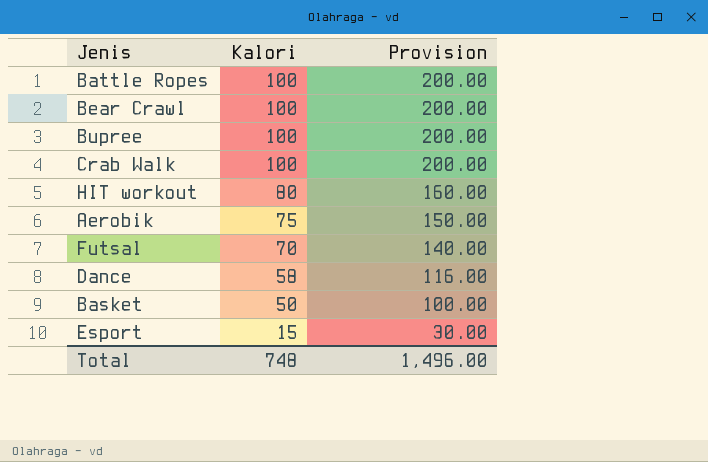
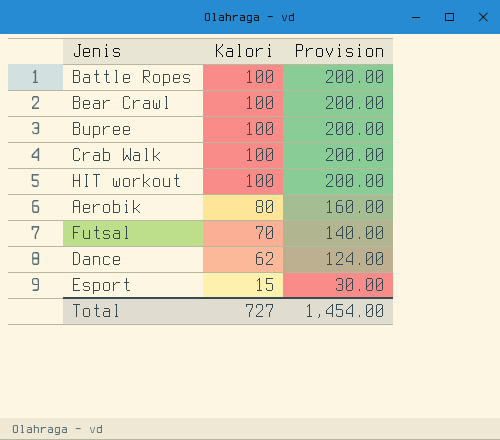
row Basket: 50 | 100.00 -> none
HIT workout | Kalori: 80 -> 100
HIT workout | Provision: 160.00 -> 200.00
Aerobik | Kalori: 75 -> 80
Aerobik | Provision: 150.00 -> 160.00
Dance | Kalori: 58 -> 62
Dance | Provision: 116.00 -> 124.00
Total | Kalori: 748 -> 727
Total | Provision: 1,496.00 -> 1,454.00

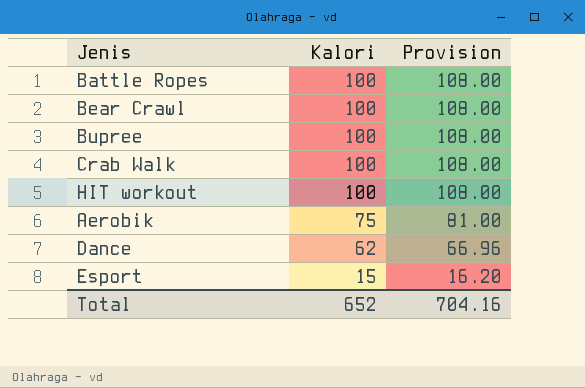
column Provision | formula: [Kalori] * 2 -> [Kalori] * 1.08
row Futsal: 70 | 140.00 -> none
Aerobik | Kalori: 80 -> 75
Total | Kalori: 727 -> 652
Total | Provision: 1,454.00 -> 704.16

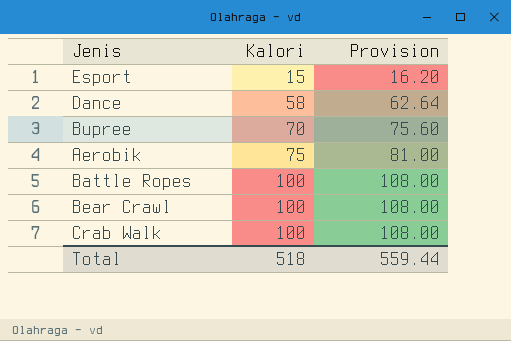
row order: Kalori descending -> Kalori ascending
row HIT workout: 100 | 108.00 -> none
Dance | Kalori: 62 -> 58
Dance | Provision: 66.96 -> 62.64
Bupree | Kalori: 100 -> 70
Bupree | Provision: 108.00 -> 75.60
Total | Kalori: 652 -> 518
Total | Provision: 704.16 -> 559.44

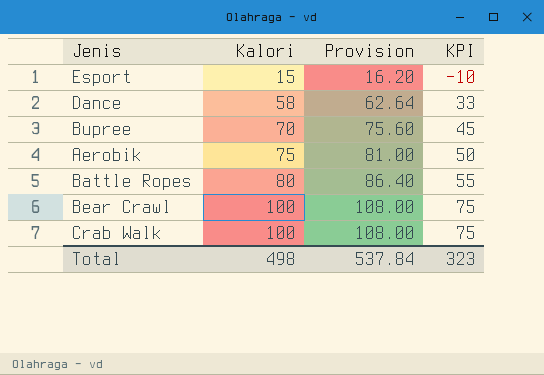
column KPI | formula: none -> [Kalori] - 25
Battle Ropes | Kalori: 100 -> 80
Battle Ropes | Provision: 108.00 -> 86.40
Total | Kalori: 518 -> 498
Total | Provision: 559.44 -> 537.84

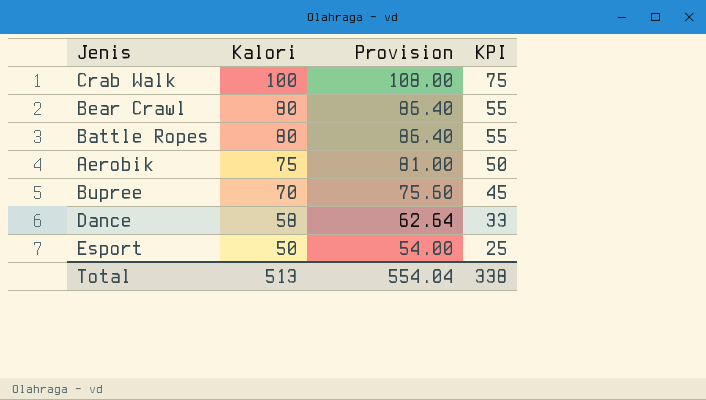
row order: Kalori ascending -> Kalori descending
Bear Crawl | Kalori: 100 -> 80
Bear Crawl | Provision: 108.00 -> 86.40
Bear Crawl | KPI: 75 -> 55
Esport | Kalori: 15 -> 50
Esport | Provision: 16.20 -> 54.00
Esport | KPI: -10 -> 25
Total | Kalori: 498 -> 513
Total | Provision: 537.84 -> 554.04
Total | KPI: 323 -> 338

